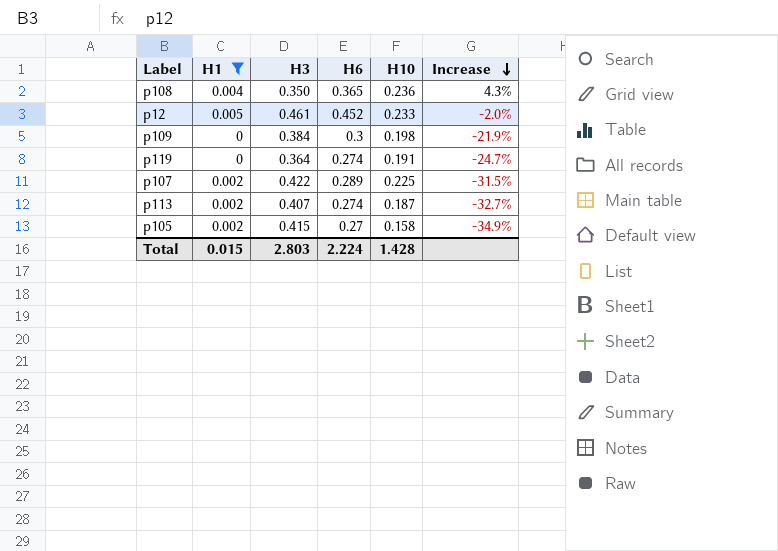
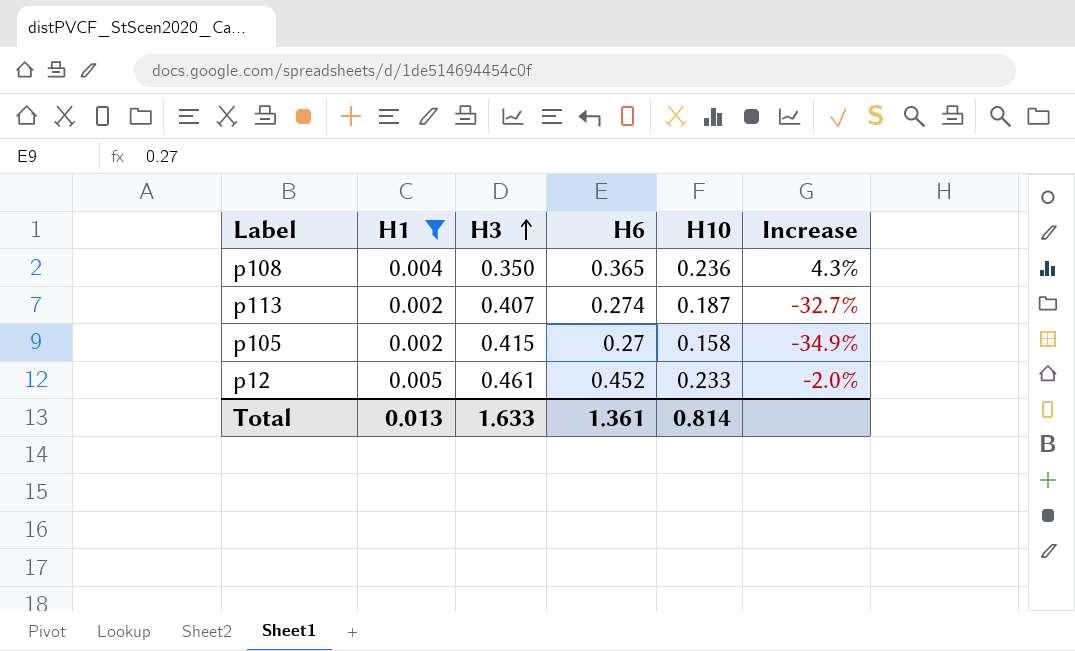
row order: Increase descending -> H3 ascending
row p109: 0 | 0.384 | 0.3 | 0.198 | -21.9% -> none
row p119: 0 | 0.364 | 0.274 | 0.191 | -24.7% -> none
row p107: 0.002 | 0.422 | 0.289 | 0.225 | -31.5% -> none
Total | H1: 0.015 -> 0.013
Total | H3: 2.803 -> 1.633
Total | H6: 2.224 -> 1.361
Total | H10: 1.428 -> 0.814

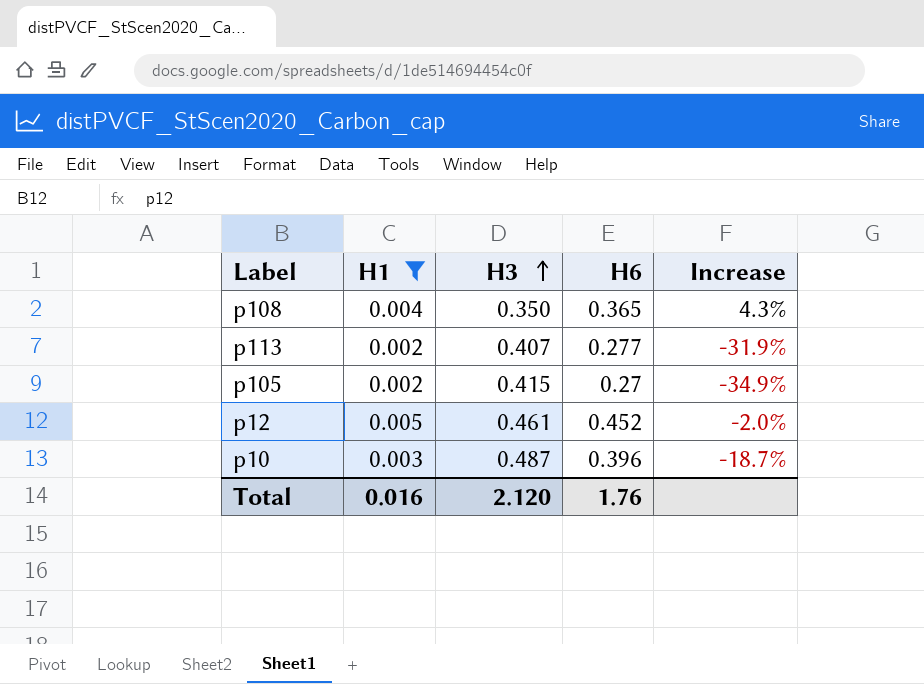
column H10 | position: 5 -> none
p113 | H6: 0.274 -> 0.277
p113 | Increase: -32.7% -> -31.9%
row p10: none -> 0.003 | 0.487 | 0.396 | -18.7%
Total | H1: 0.013 -> 0.016
Total | H3: 1.633 -> 2.120
Total | H6: 1.361 -> 1.76

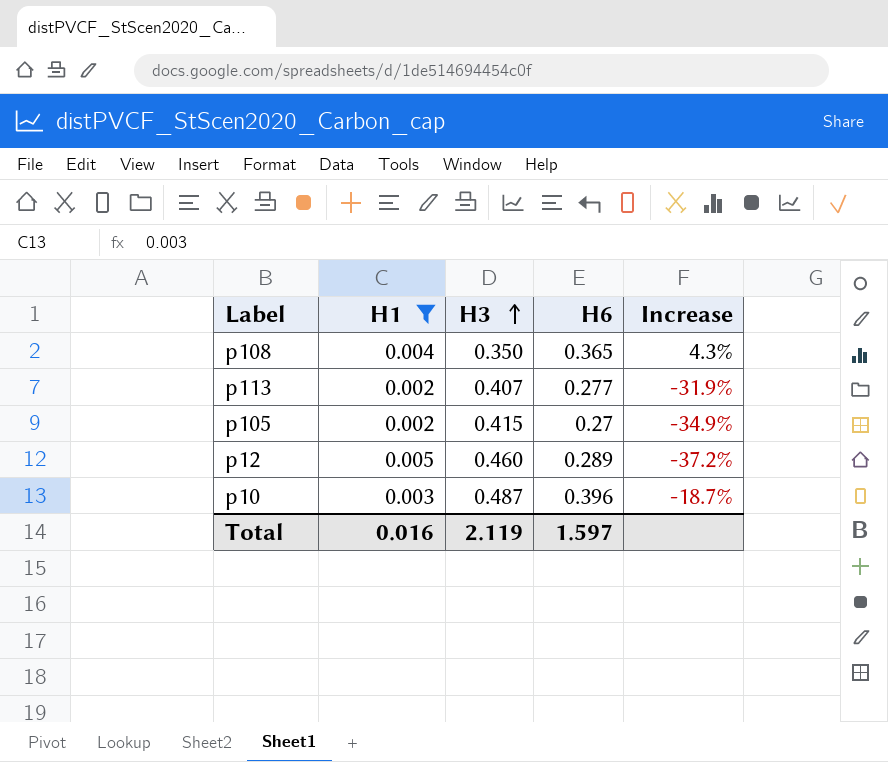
p12 | H3: 0.461 -> 0.460
p12 | H6: 0.452 -> 0.289
p12 | Increase: -2.0% -> -37.2%
Total | H3: 2.120 -> 2.119
Total | H6: 1.76 -> 1.597

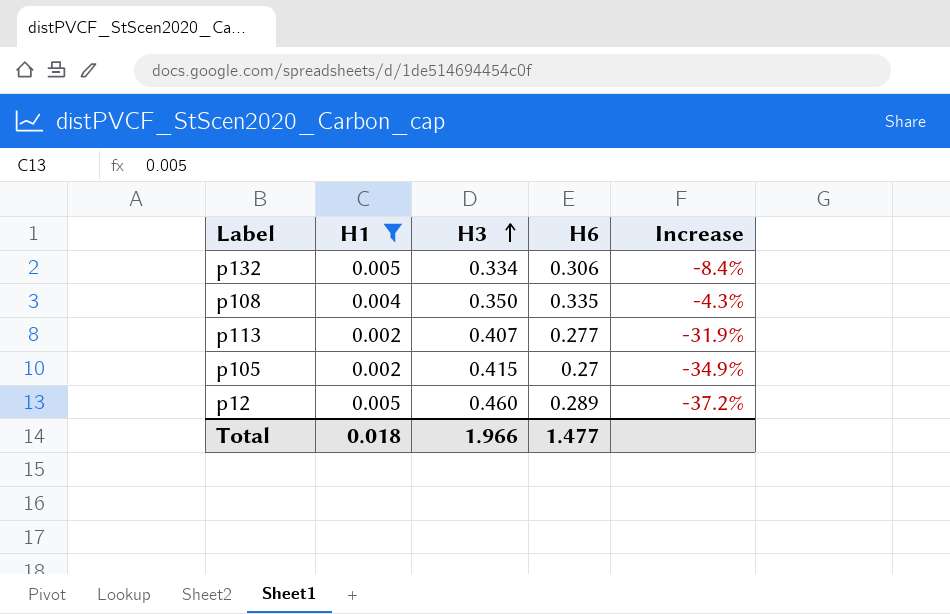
row p10: 0.003 | 0.487 | 0.396 | -18.7% -> none
row p132: none -> 0.005 | 0.334 | 0.306 | -8.4%
p108 | H6: 0.365 -> 0.335
p108 | Increase: 4.3% -> -4.3%
Total | H1: 0.016 -> 0.018
Total | H3: 2.119 -> 1.966
Total | H6: 1.597 -> 1.477

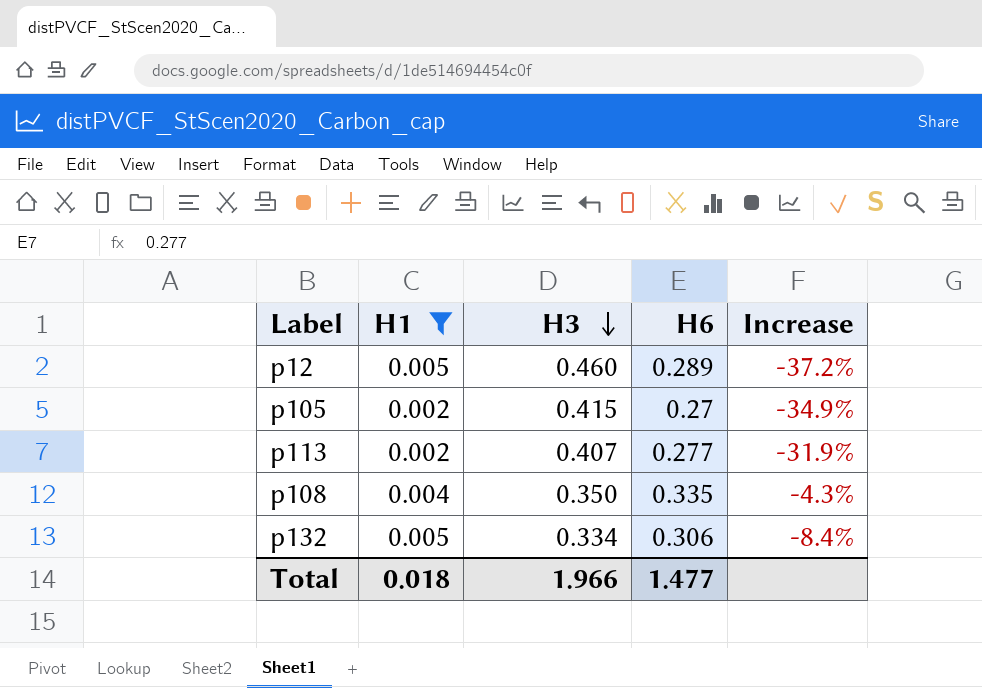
row order: H3 ascending -> H3 descending

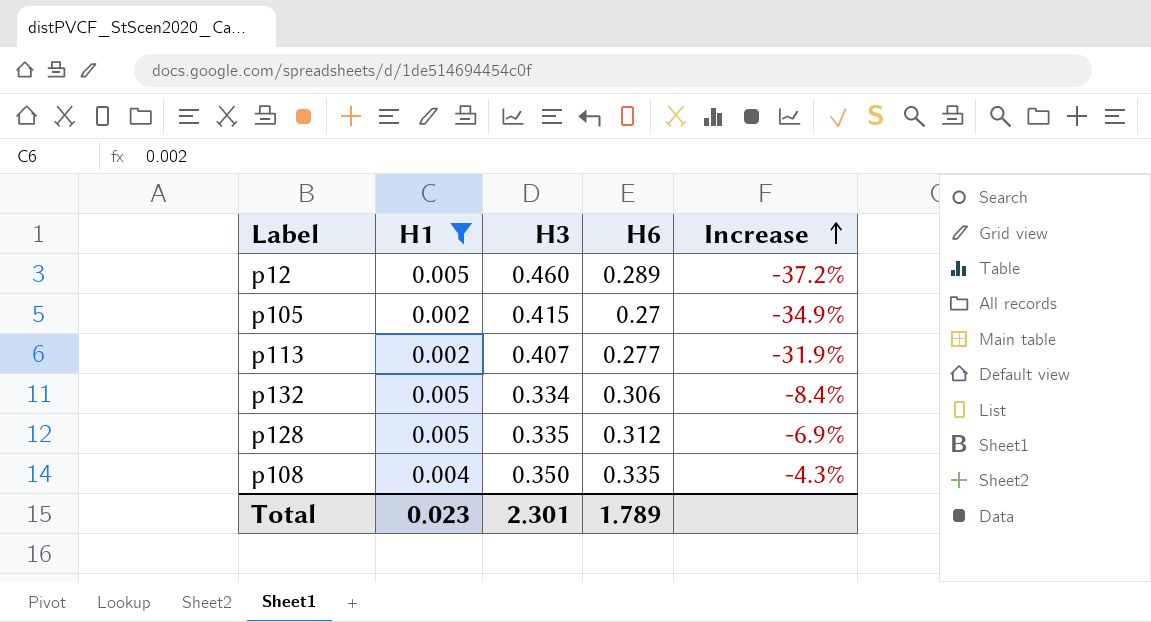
row order: H3 descending -> Increase ascending
row p128: none -> 0.005 | 0.335 | 0.312 | -6.9%
Total | H1: 0.018 -> 0.023
Total | H3: 1.966 -> 2.301
Total | H6: 1.477 -> 1.789

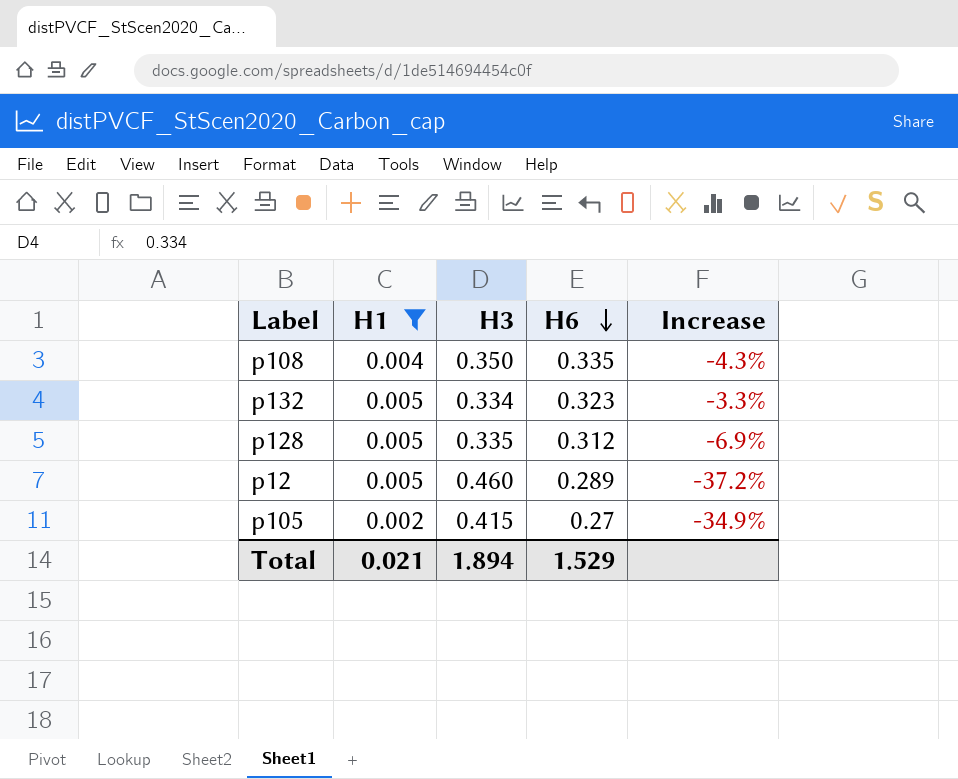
row order: Increase ascending -> H6 descending
row p113: 0.002 | 0.407 | 0.277 | -31.9% -> none
p132 | H6: 0.306 -> 0.323
p132 | Increase: -8.4% -> -3.3%
Total | H1: 0.023 -> 0.021
Total | H3: 2.301 -> 1.894
Total | H6: 1.789 -> 1.529

